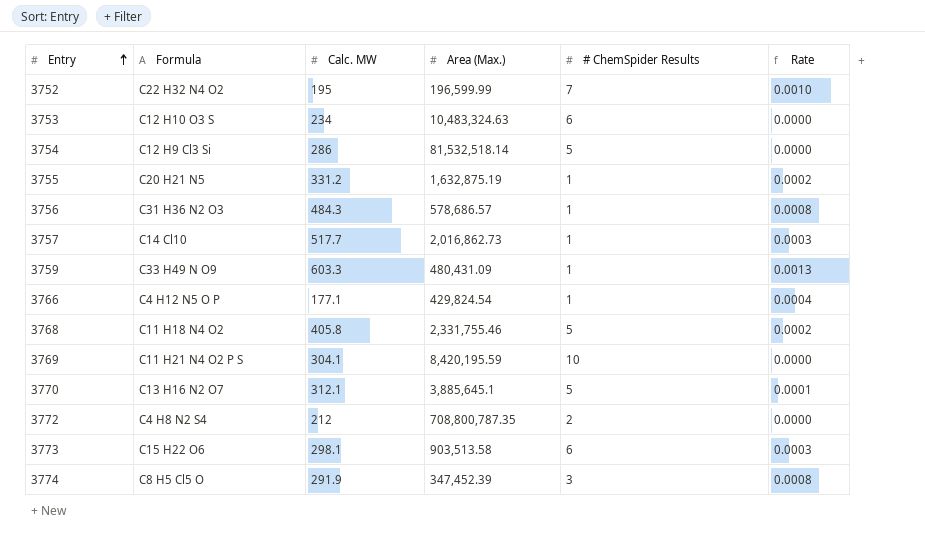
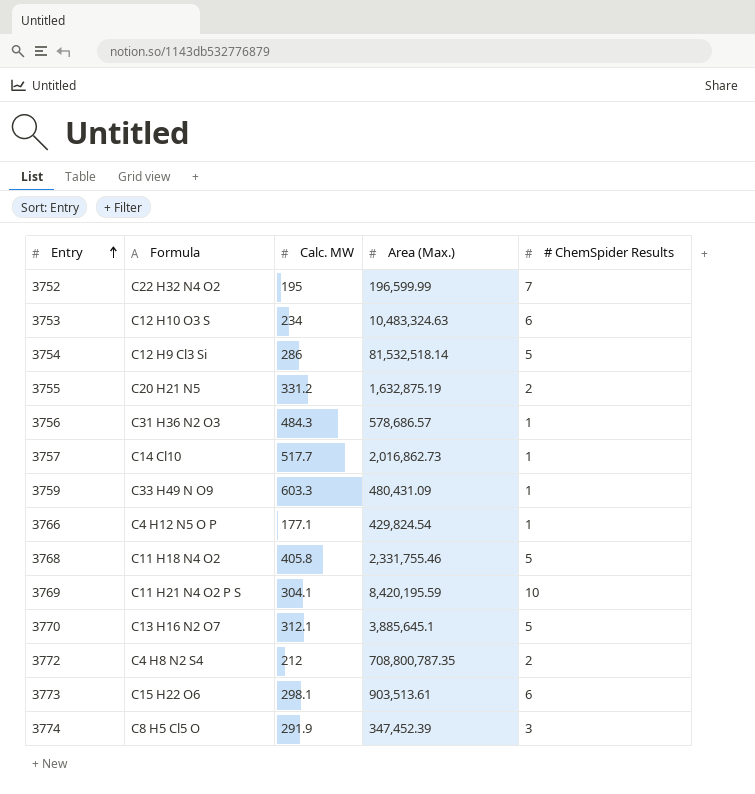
column Rate | formula: [Calc. MW] / [Area (Max.)] -> none
3755 | # ChemSpider Results: 1 -> 2
3773 | Area (Max.): 903,513.58 -> 903,513.61

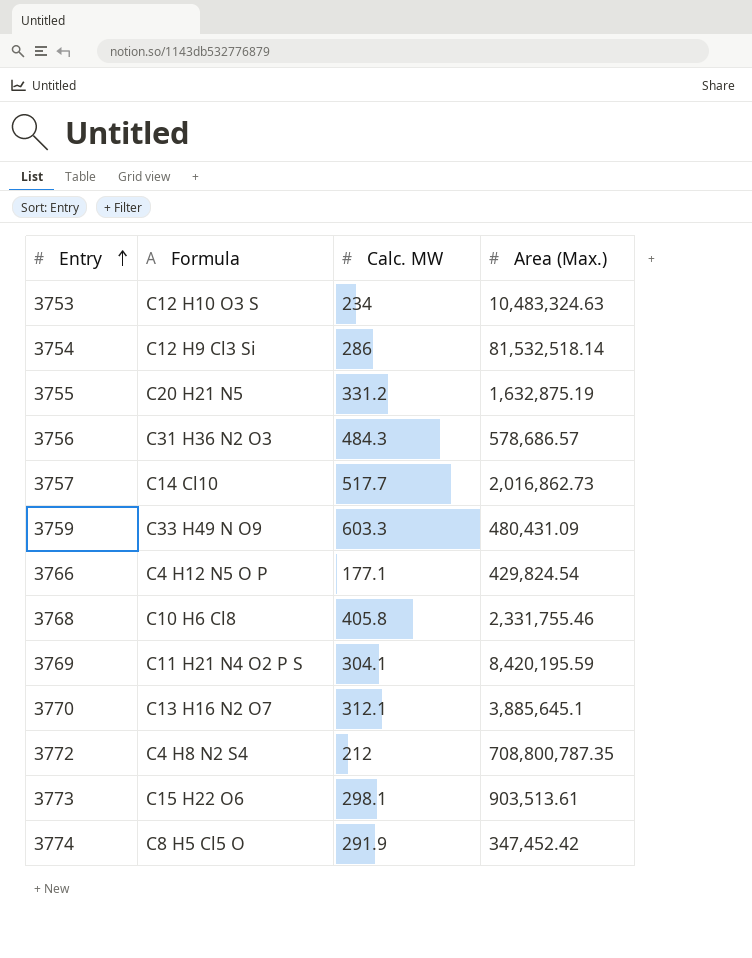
column # ChemSpider Results | position: 5 -> none
row 3752: C22 H32 N4 O2 | 195 | 196,599.99 | 7 -> none
3768 | Formula: C11 H18 N4 O2 -> C10 H6 Cl8
3774 | Area (Max.): 347,452.39 -> 347,452.42

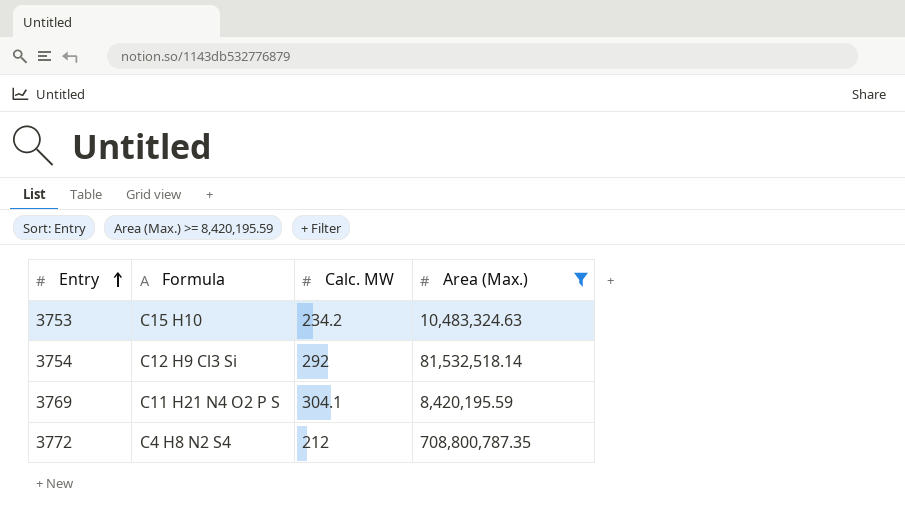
filter: none -> Area (Max.) >= 8,420,195.59
3753 | Formula: C12 H10 O3 S -> C15 H10
3753 | Calc. MW: 234 -> 234.2
3754 | Calc. MW: 286 -> 292

